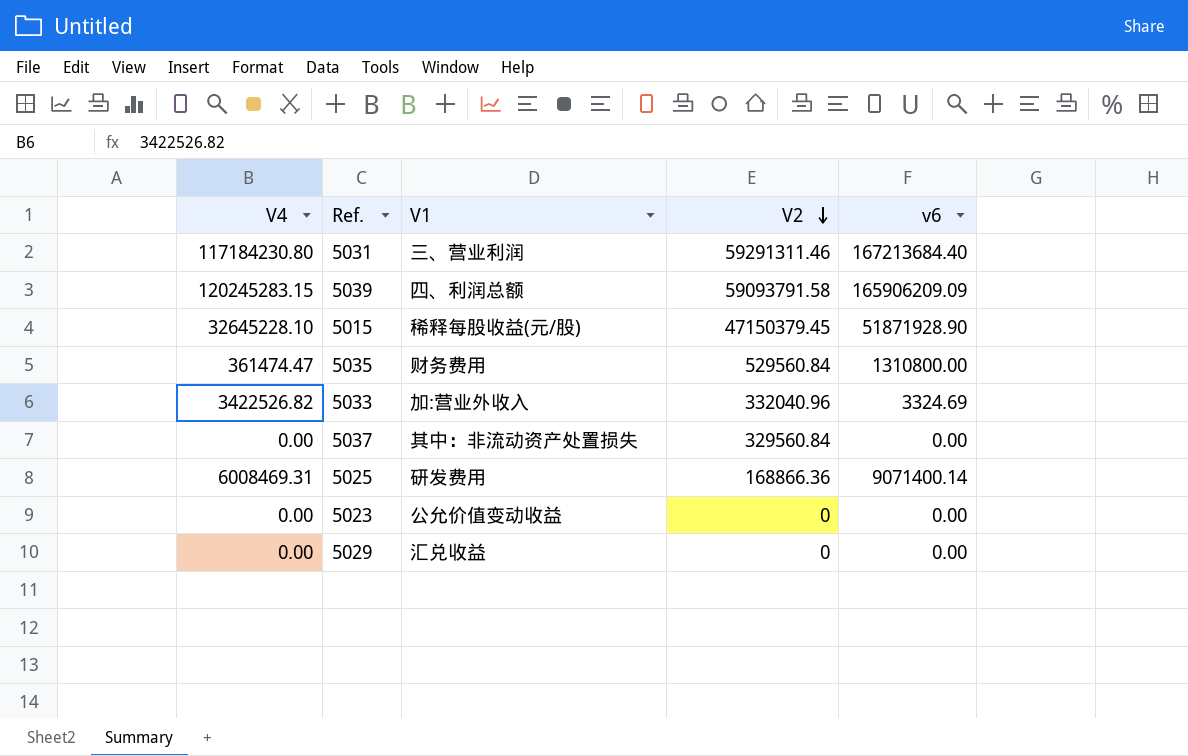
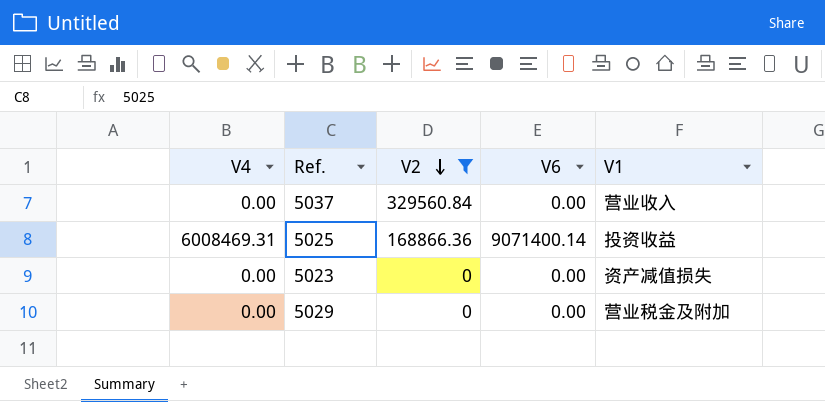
filter: none -> V2 <= 329560.84
column name: v6 -> V6
column V1 | position: 3 -> 5
5037 | V1: 其中：非流动资产处置损失 -> 营业收入
5025 | V1: 研发费用 -> 投资收益
5023 | V1: 公允价值变动收益 -> 资产减值损失
5029 | V1: 汇兑收益 -> 营业税金及附加

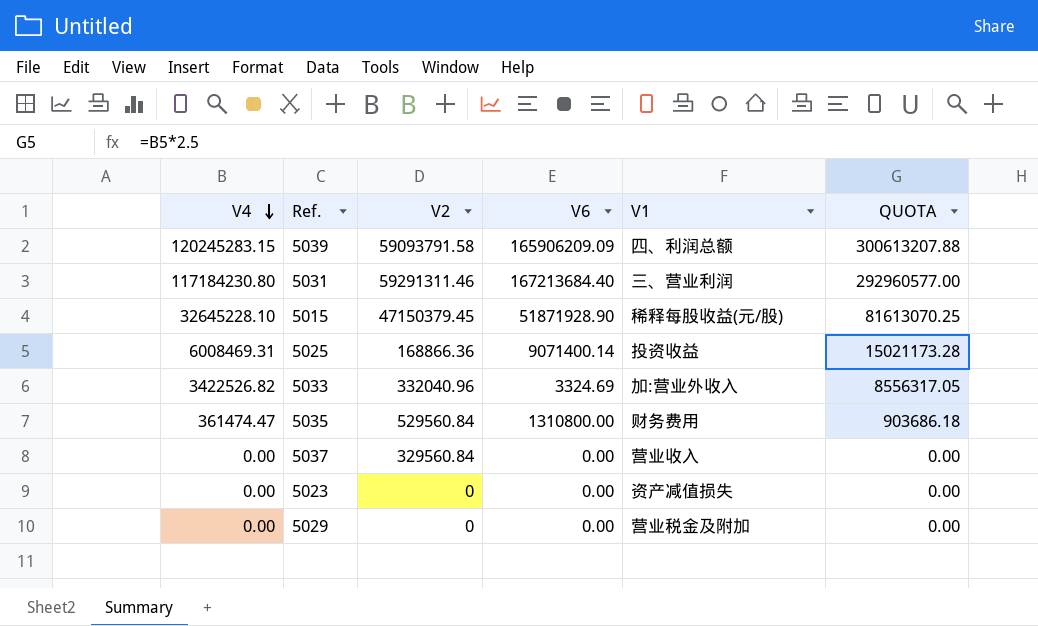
filter: V2 <= 329560.84 -> none
row order: V2 descending -> V4 descending
column QUOTA | formula: none -> [V4] * 2.5

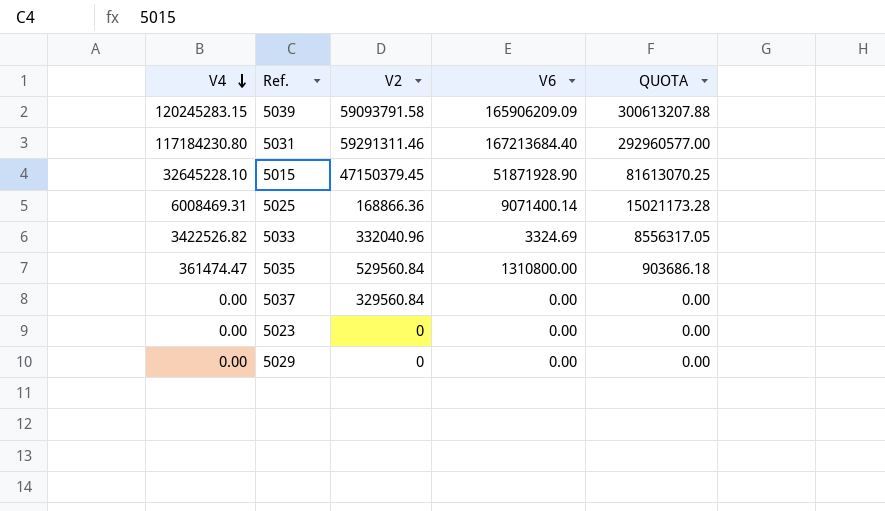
column V1 | position: 5 -> none

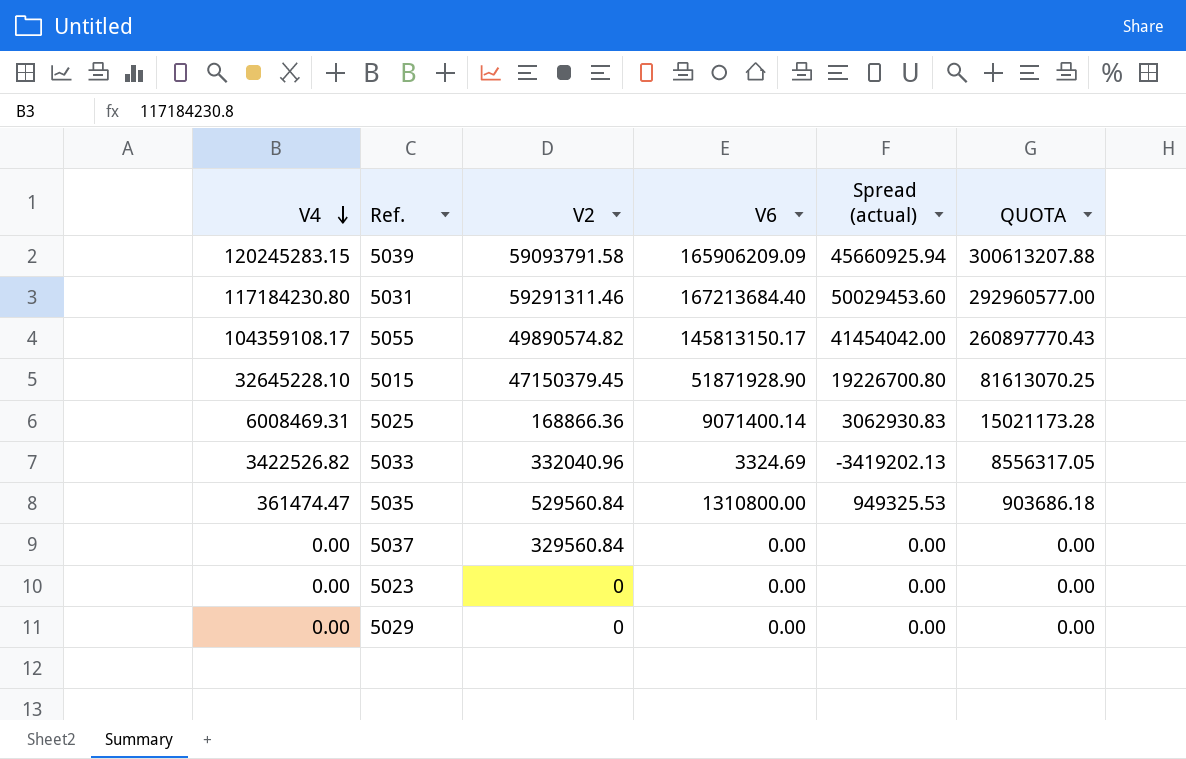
column Spread (actual) | formula: none -> [V6] - [V4]
row 5055: none -> 104359108.17 | 49890574.82 | 145813150.17 | 41454042.00 | 260897770.43

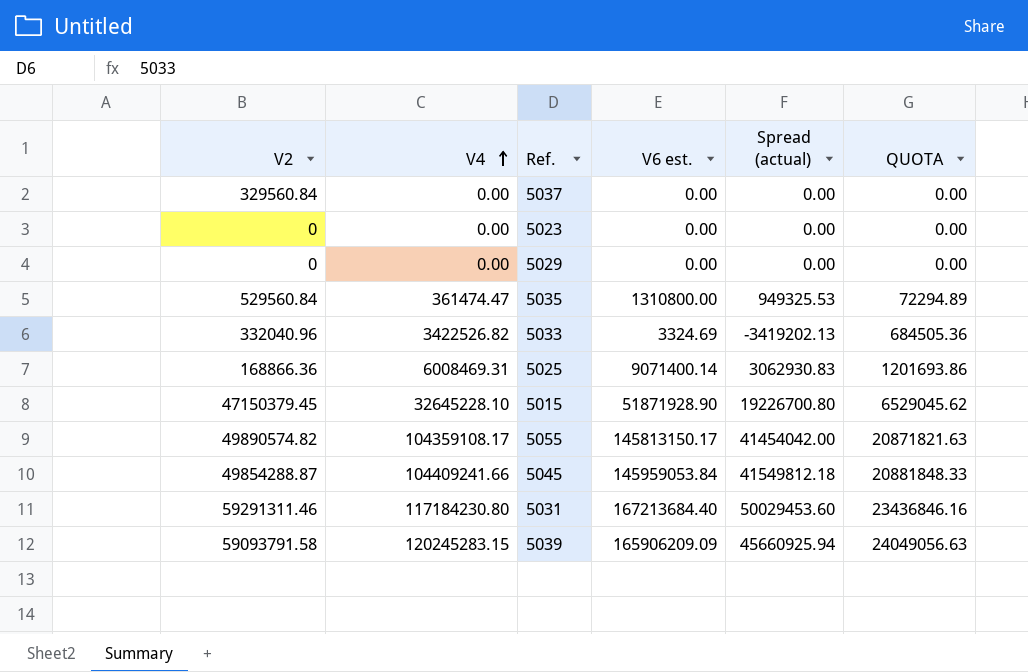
row order: V4 descending -> V4 ascending
column V2 | position: 3 -> 1
column name: V6 -> V6 est.
column QUOTA | formula: [V4] * 2.5 -> [V4] * 0.2
row 5045: none -> 49854288.87 | 104409241.66 | 145959053.84 | 41549812.18 | 20881848.33

